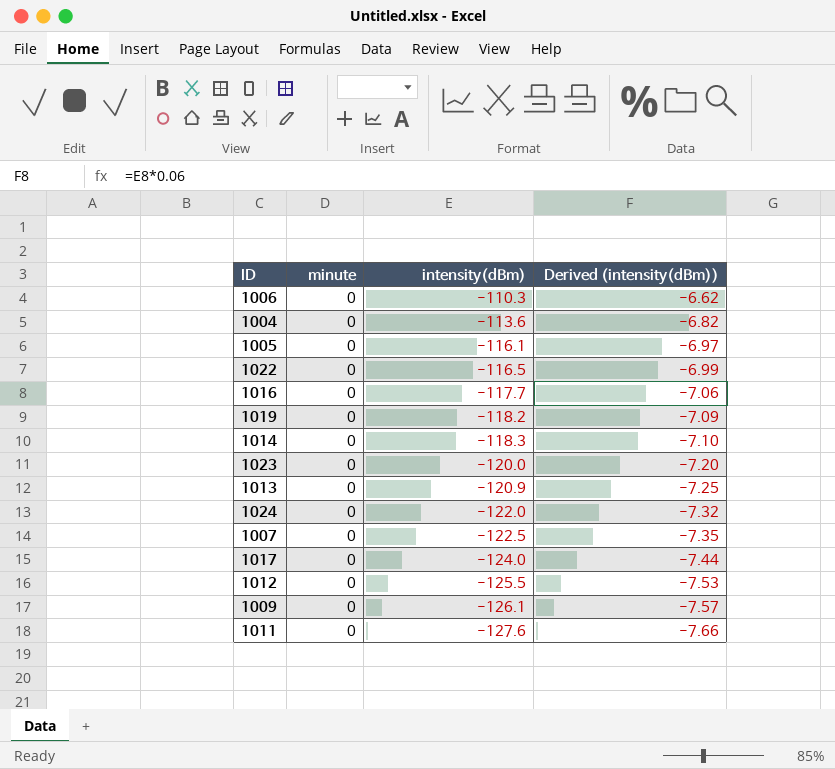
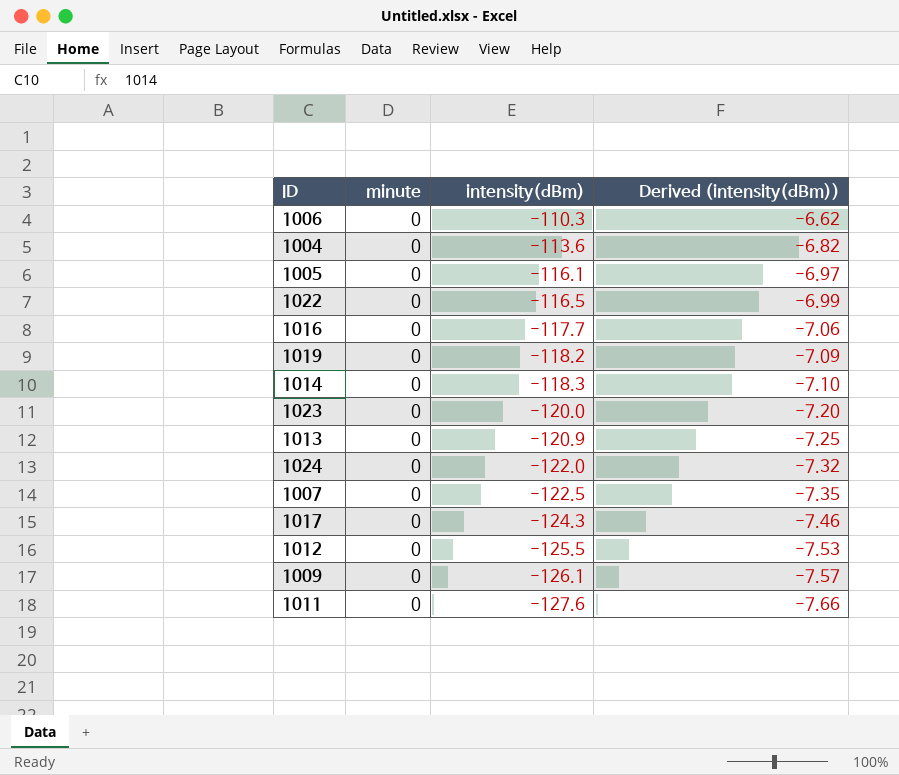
1017 | intensity(dBm): -124.0 -> -124.3
1017 | Derived (intensity(dBm)): -7.44 -> -7.46

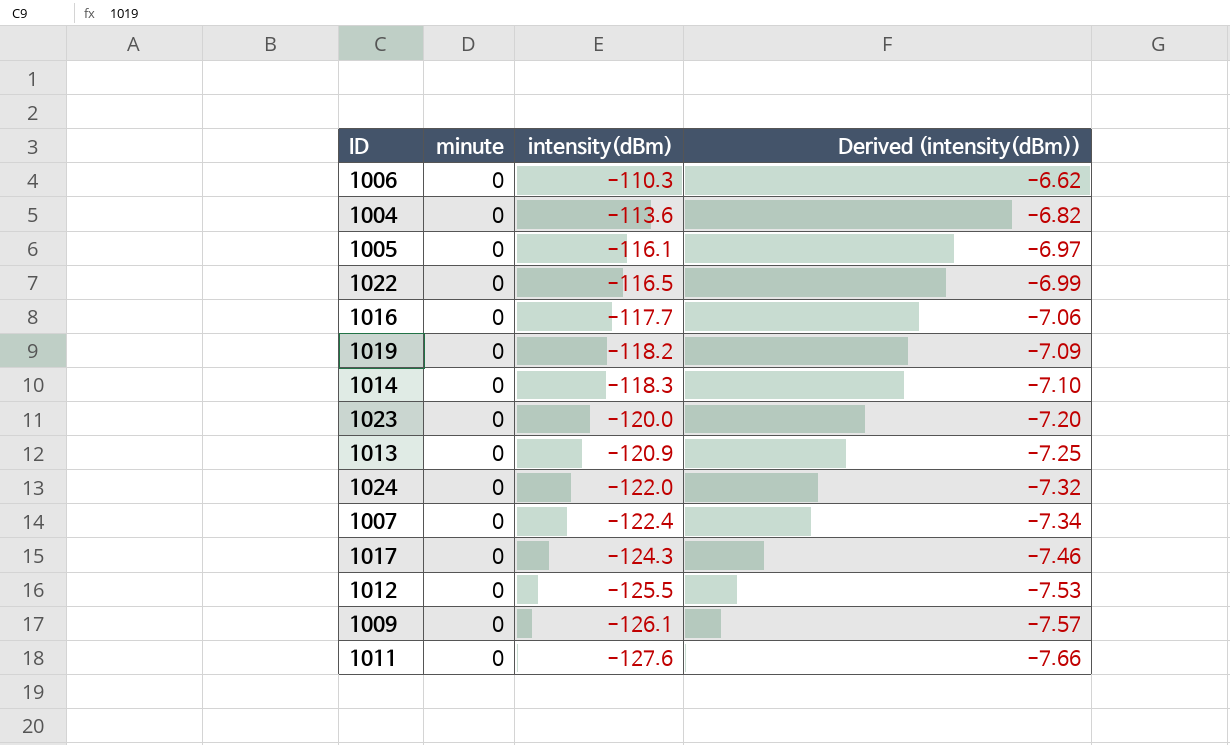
1007 | intensity(dBm): -122.5 -> -122.4
1007 | Derived (intensity(dBm)): -7.35 -> -7.34

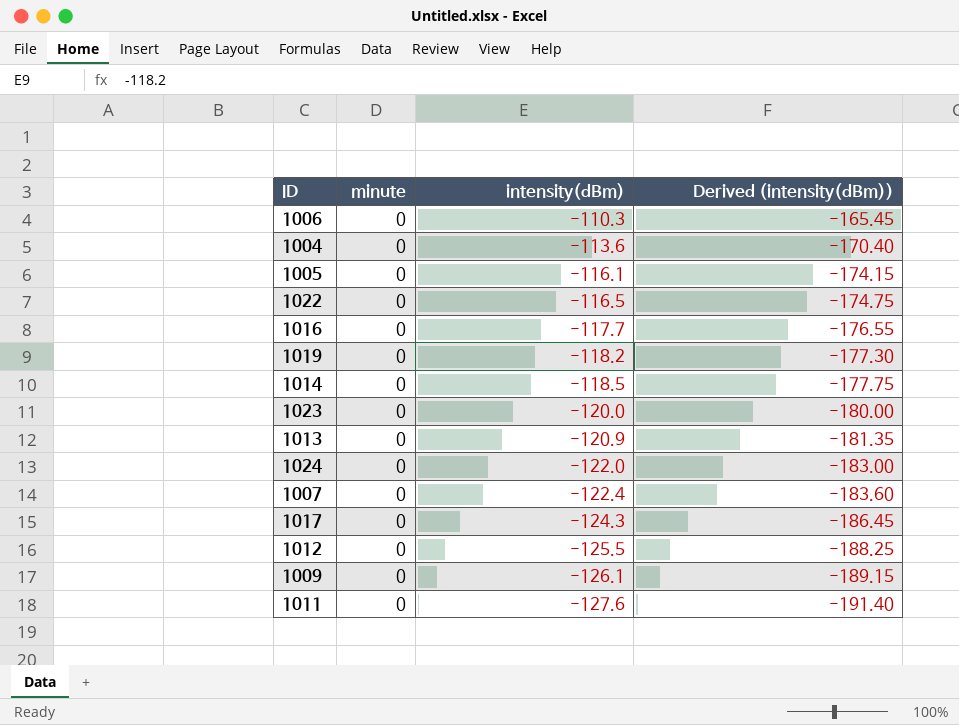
column Derived (intensity(dBm)) | formula: [intensity(dBm)] * 0.06 -> [intensity(dBm)] * 1.5
1014 | intensity(dBm): -118.3 -> -118.5

